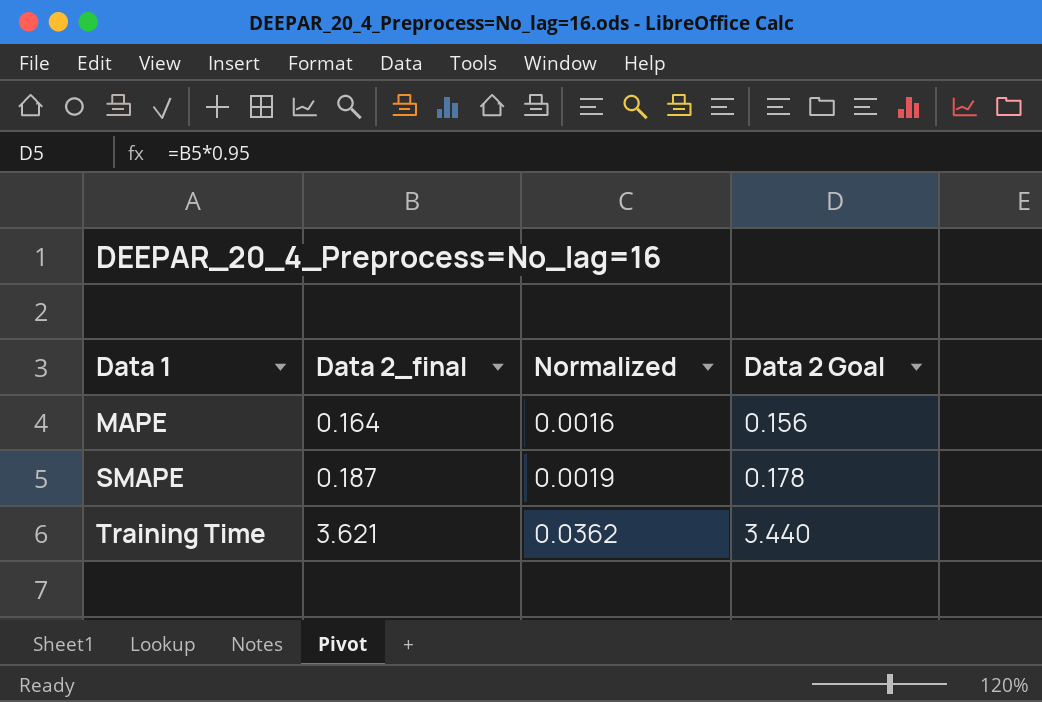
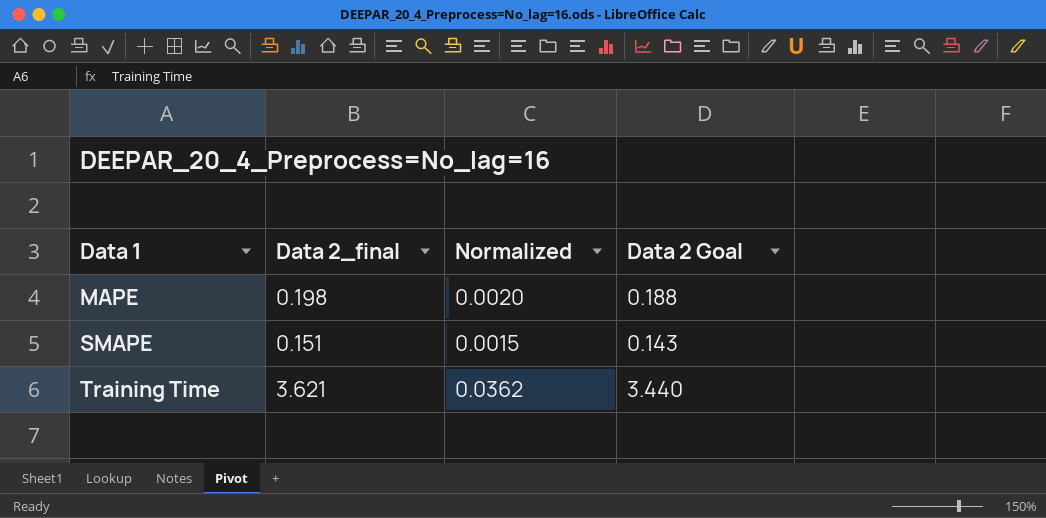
MAPE | Data 2_final: 0.164 -> 0.198
MAPE | Normalized: 0.0016 -> 0.0020
MAPE | Data 2 Goal: 0.156 -> 0.188
SMAPE | Data 2_final: 0.187 -> 0.151
SMAPE | Normalized: 0.0019 -> 0.0015
SMAPE | Data 2 Goal: 0.178 -> 0.143

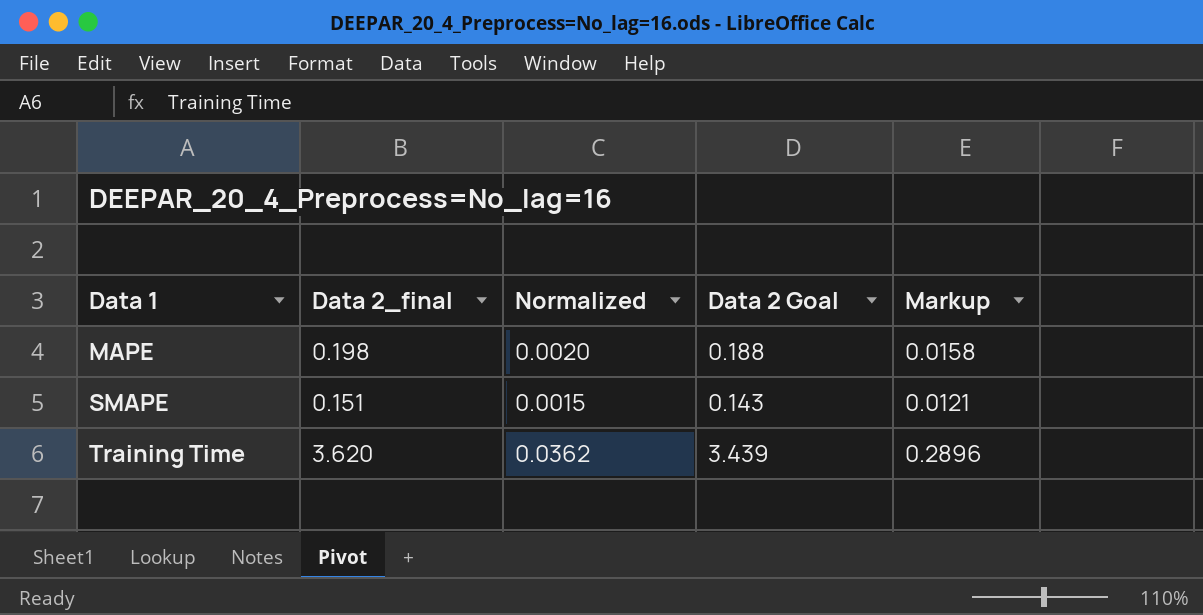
column Markup | formula: none -> [Data 2_final] * 0.08
Training Time | Data 2_final: 3.621 -> 3.620
Training Time | Data 2 Goal: 3.440 -> 3.439

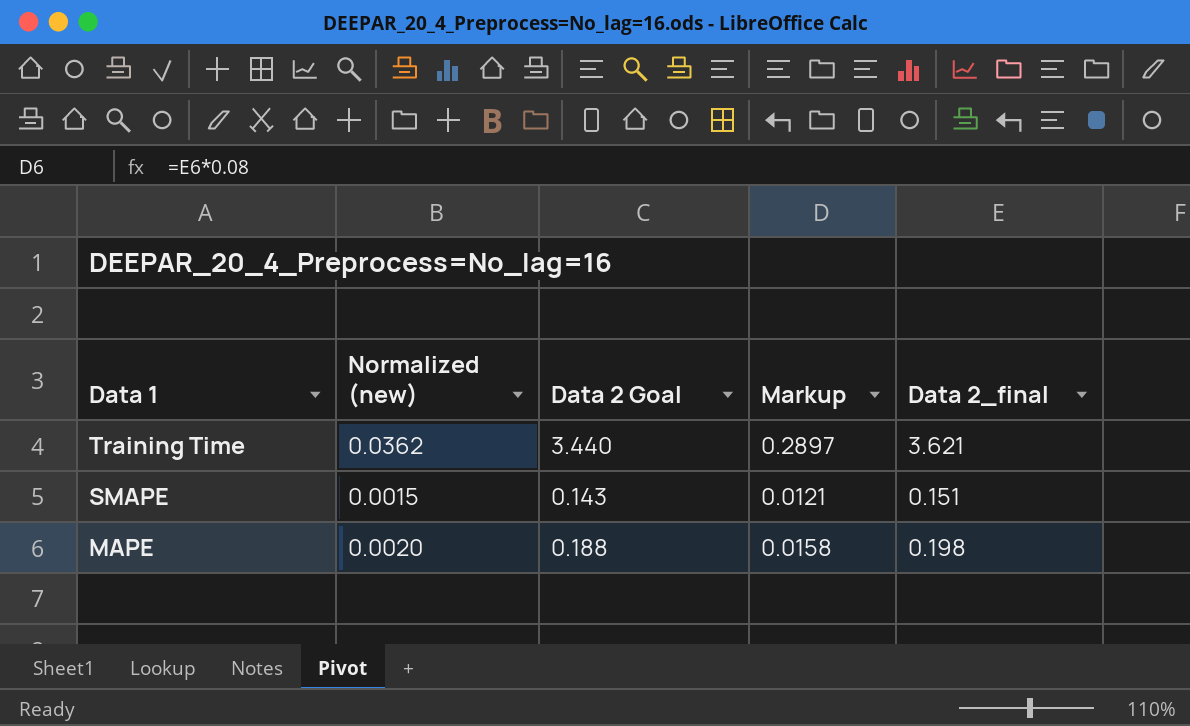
row order: Data 1 ascending -> Data 1 descending
column name: Normalized -> Normalized (new)
column Data 2_final | position: 2 -> 5
Training Time | Data 2 Goal: 3.439 -> 3.440
Training Time | Markup: 0.2896 -> 0.2897
Training Time | Data 2_final: 3.620 -> 3.621

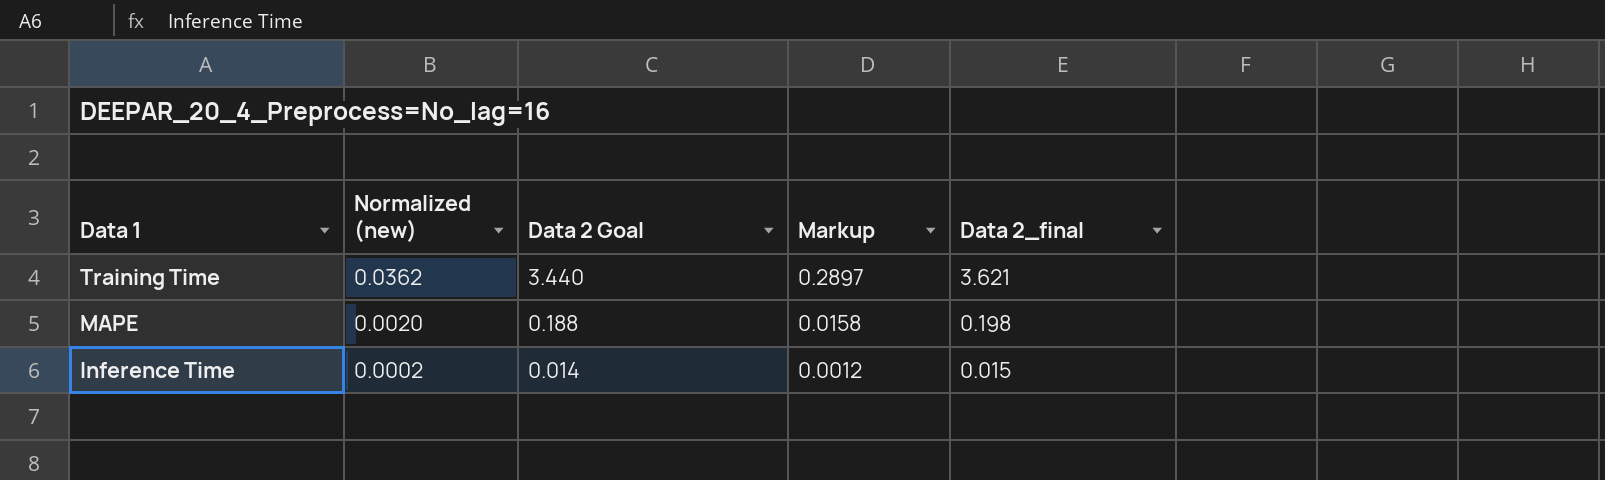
row SMAPE: 0.0015 | 0.143 | 0.0121 | 0.151 -> none
row Inference Time: none -> 0.0002 | 0.014 | 0.0012 | 0.015

